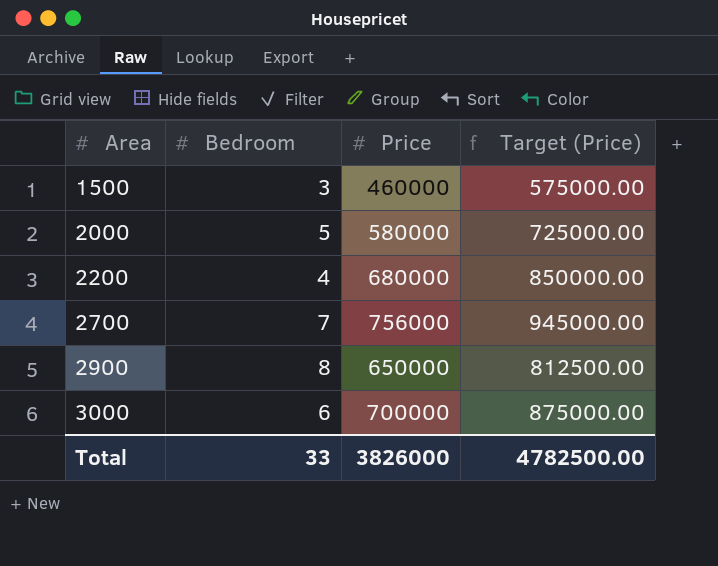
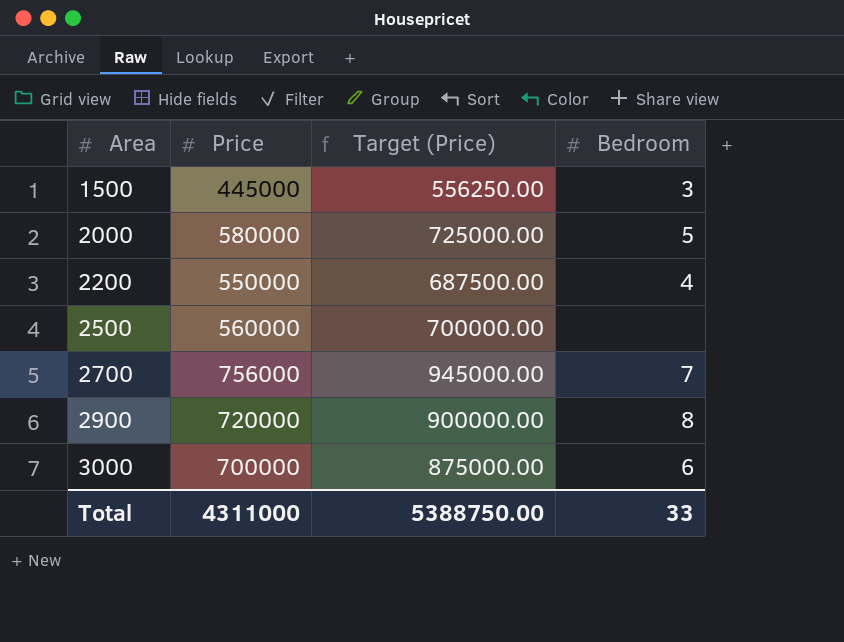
column Bedroom | position: 2 -> 4
1500 | Price: 460000 -> 445000
1500 | Target (Price): 575000.00 -> 556250.00
2200 | Price: 680000 -> 550000
2200 | Target (Price): 850000.00 -> 687500.00
row 2500: none -> 560000 | 700000.00 | none
2900 | Price: 650000 -> 720000
2900 | Target (Price): 812500.00 -> 900000.00
Total | Price: 3826000 -> 4311000
Total | Target (Price): 4782500.00 -> 5388750.00

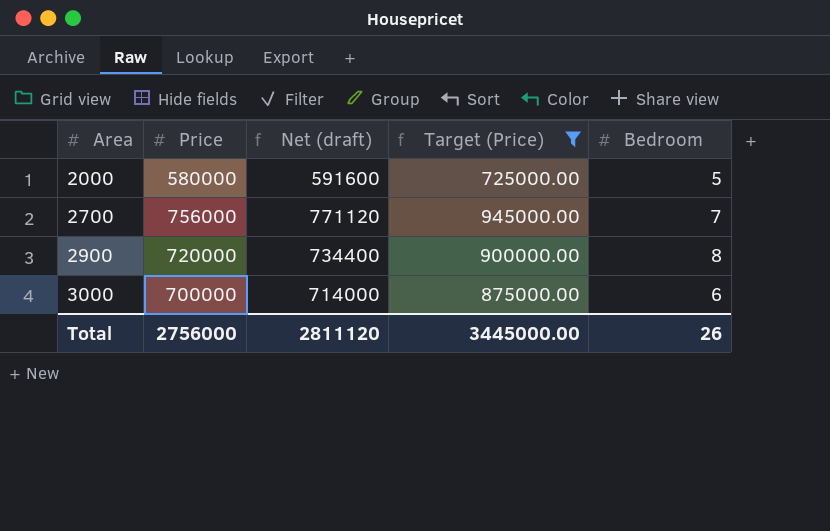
filter: none -> Target (Price) >= 725000.00
column Net (draft) | formula: none -> [Price] * 1.02
Total | Price: 4311000 -> 2756000
Total | Target (Price): 5388750.00 -> 3445000.00
Total | Bedroom: 33 -> 26

